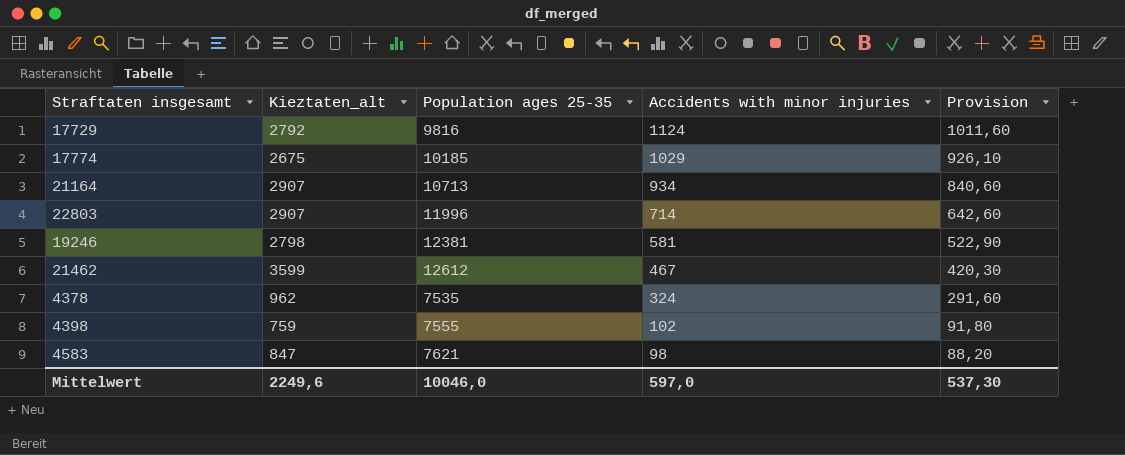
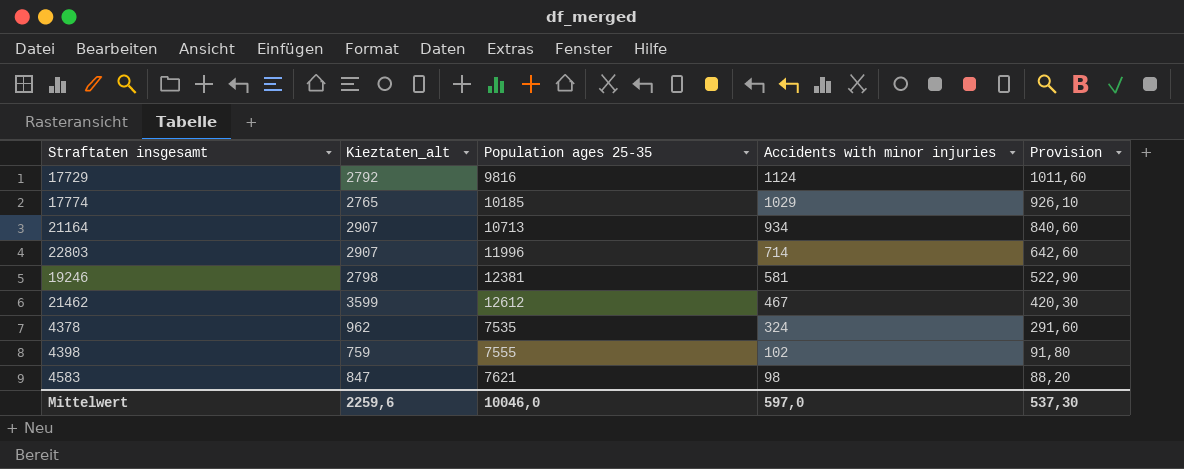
17774 | Kieztaten_alt: 2675 -> 2765
Mittelwert | Kieztaten_alt: 2249,6 -> 2259,6

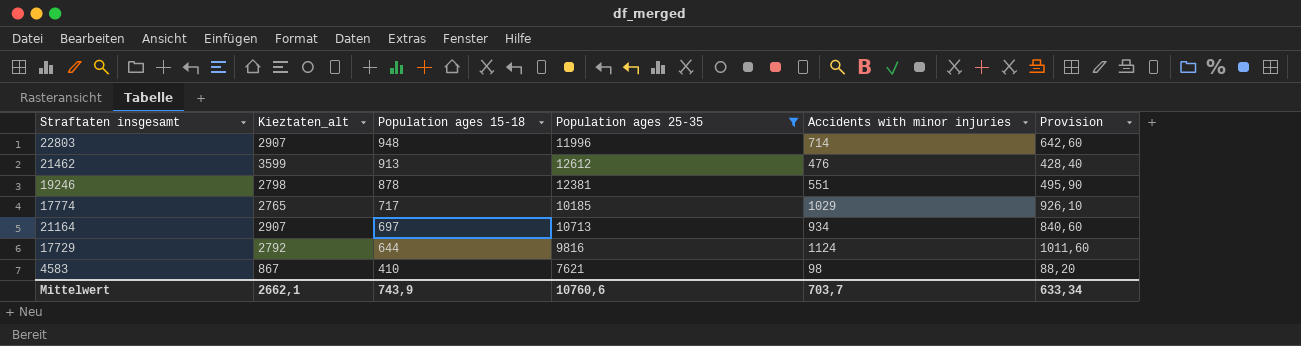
filter: none -> Population ages 25-35 >= 7621
row order: Accidents with minor injuries descending -> Population ages 15-18 descending
column Population ages 15-18 | position: none -> 3
21462 | Accidents with minor injuries: 467 -> 476
21462 | Provision: 420,30 -> 428,40
19246 | Accidents with minor injuries: 581 -> 551
19246 | Provision: 522,90 -> 495,90
4583 | Kieztaten_alt: 847 -> 867
Mittelwert | Kieztaten_alt: 2259,6 -> 2662,1
Mittelwert | Population ages 25-35: 10046,0 -> 10760,6
Mittelwert | Accidents with minor injuries: 597,0 -> 703,7
Mittelwert | Provision: 537,30 -> 633,34

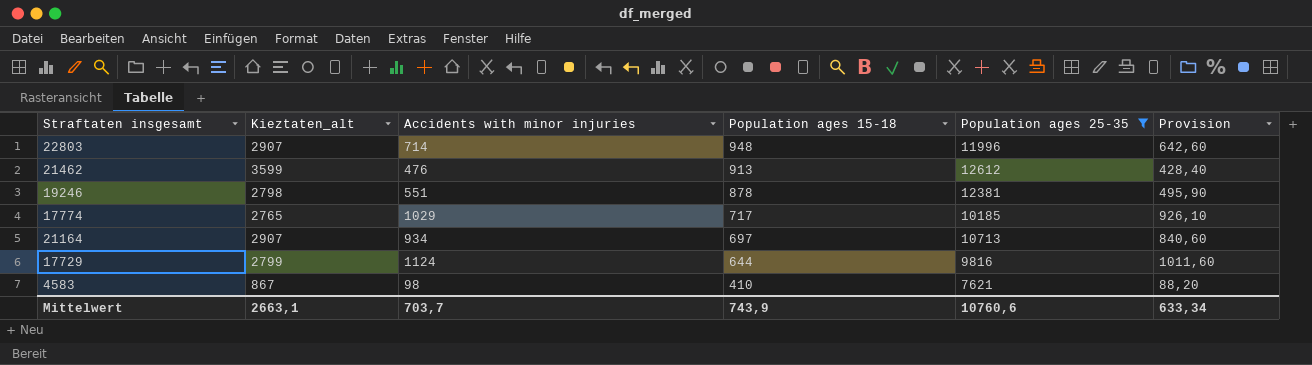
column Accidents with minor injuries | position: 5 -> 3
17729 | Kieztaten_alt: 2792 -> 2799
Mittelwert | Kieztaten_alt: 2662,1 -> 2663,1

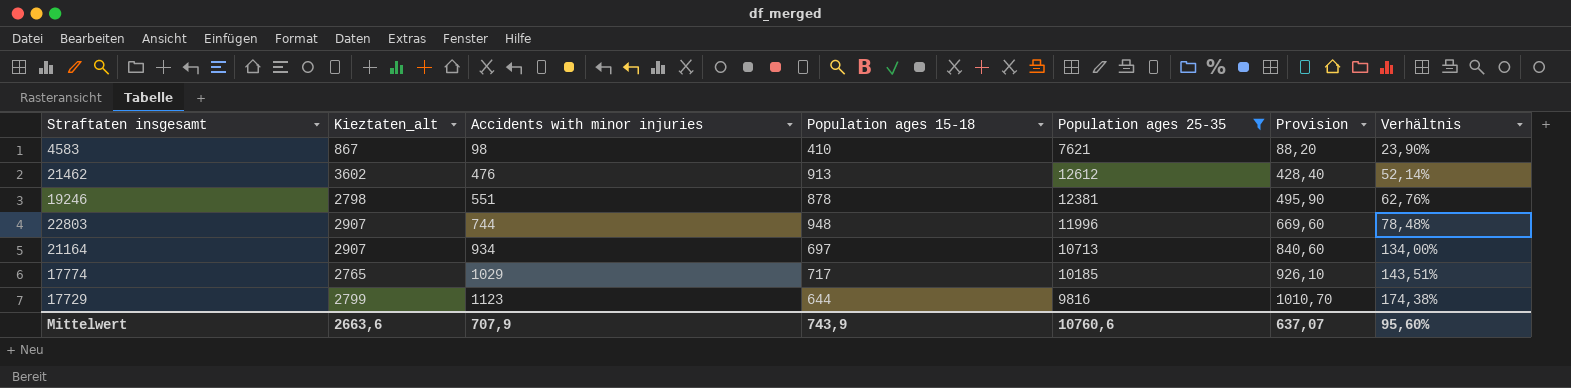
row order: Population ages 15-18 descending -> Accidents with minor injuries ascending
column Verhältnis | formula: none -> [Accidents with minor injuries] / [Population ages 15-18]
21462 | Kieztaten_alt: 3599 -> 3602
22803 | Accidents with minor injuries: 714 -> 744
22803 | Provision: 642,60 -> 669,60
17729 | Accidents with minor injuries: 1124 -> 1123
17729 | Provision: 1011,60 -> 1010,70
Mittelwert | Kieztaten_alt: 2663,1 -> 2663,6
Mittelwert | Accidents with minor injuries: 703,7 -> 707,9
Mittelwert | Provision: 633,34 -> 637,07

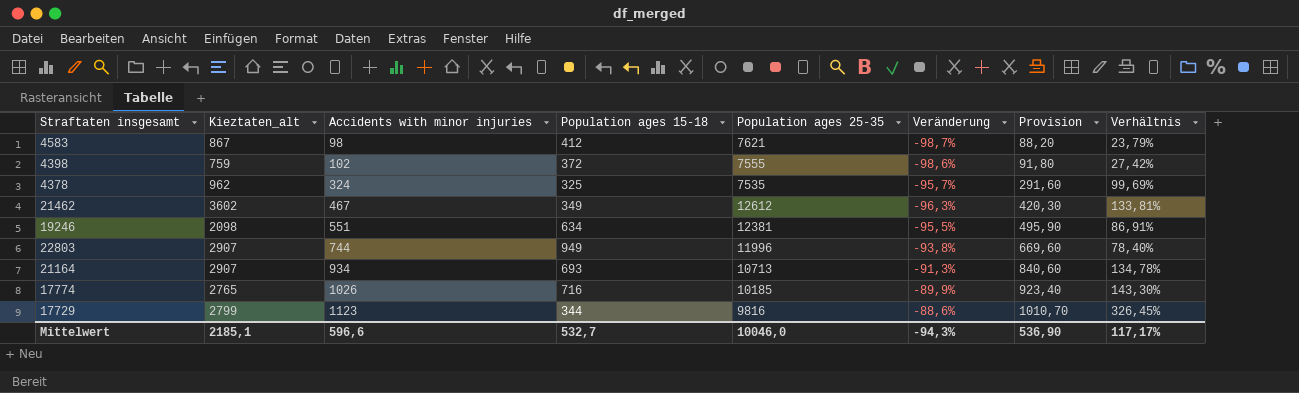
filter: Population ages 25-35 >= 7621 -> none
column Veränderung | formula: none -> ([Accidents with minor injuries] - [Population ages 25-35]) / [Population ages 25-35]
4583 | Population ages 15-18: 410 -> 412
4583 | Verhältnis: 23,90% -> 23,79%
21462 | Accidents with minor injuries: 476 -> 467
21462 | Population ages 15-18: 913 -> 349
21462 | Provision: 428,40 -> 420,30
21462 | Verhältnis: 52,14% -> 133,81%
19246 | Kieztaten_alt: 2798 -> 2098
19246 | Population ages 15-18: 878 -> 634
19246 | Verhältnis: 62,76% -> 86,91%
22803 | Population ages 15-18: 948 -> 949
22803 | Verhältnis: 78,48% -> 78,40%
21164 | Population ages 15-18: 697 -> 693
21164 | Verhältnis: 134,00% -> 134,78%
17774 | Accidents with minor injuries: 1029 -> 1026
17774 | Population ages 15-18: 717 -> 716
17774 | Provision: 926,10 -> 923,40
17774 | Verhältnis: 143,51% -> 143,30%
17729 | Population ages 15-18: 644 -> 344
17729 | Verhältnis: 174,38% -> 326,45%
Mittelwert | Kieztaten_alt: 2663,6 -> 2185,1
Mittelwert | Accidents with minor injuries: 707,9 -> 596,6
Mittelwert | Population ages 15-18: 743,9 -> 532,7
Mittelwert | Population ages 25-35: 10760,6 -> 10046,0
Mittelwert | Provision: 637,07 -> 536,90
Mittelwert | Verhältnis: 95,60% -> 117,17%

